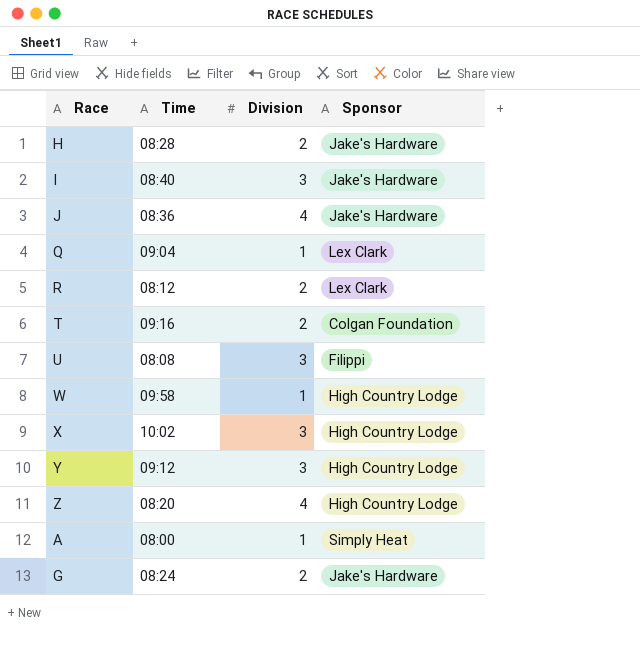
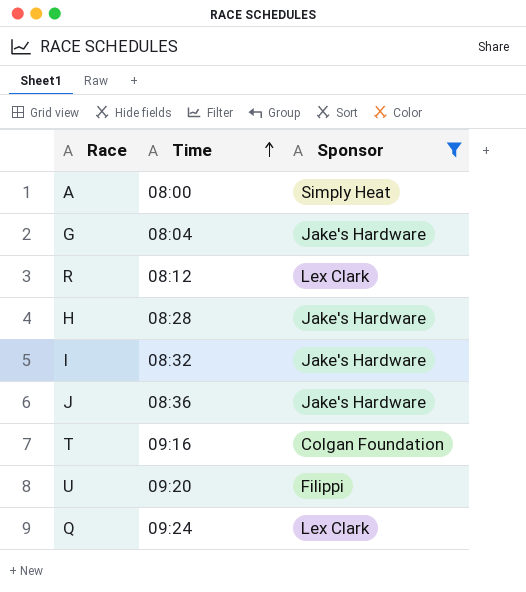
filter: none -> Sponsor != High Country Lodge
row order: none -> Time ascending
column Division | position: 3 -> none
G | Time: 08:24 -> 08:04
I | Time: 08:40 -> 08:32
U | Time: 08:08 -> 09:20
Q | Time: 09:04 -> 09:24

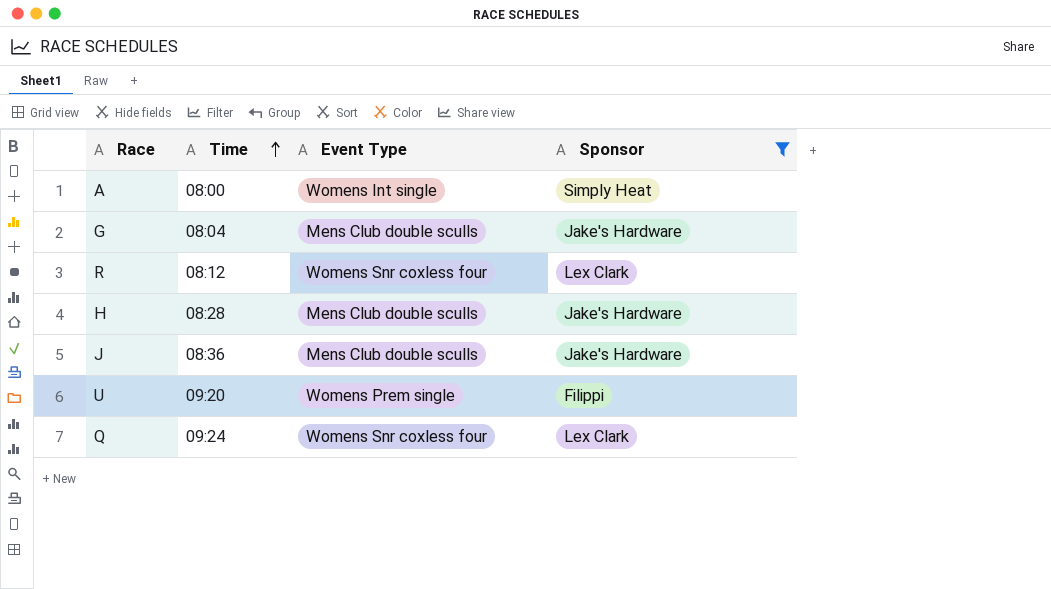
column Event Type | position: none -> 3
row I: 08:32 | Jake's Hardware -> none
row T: 09:16 | Colgan Foundation -> none

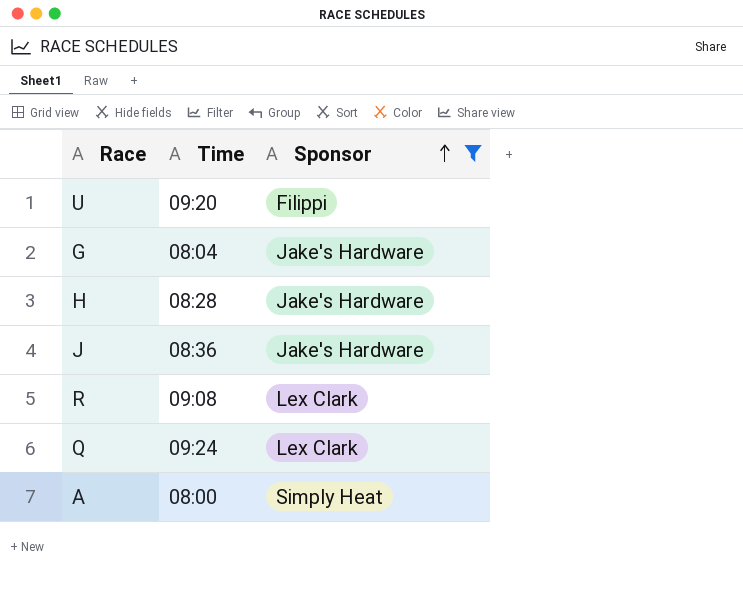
row order: Time ascending -> Sponsor ascending
column Event Type | position: 3 -> none
R | Time: 08:12 -> 09:08

